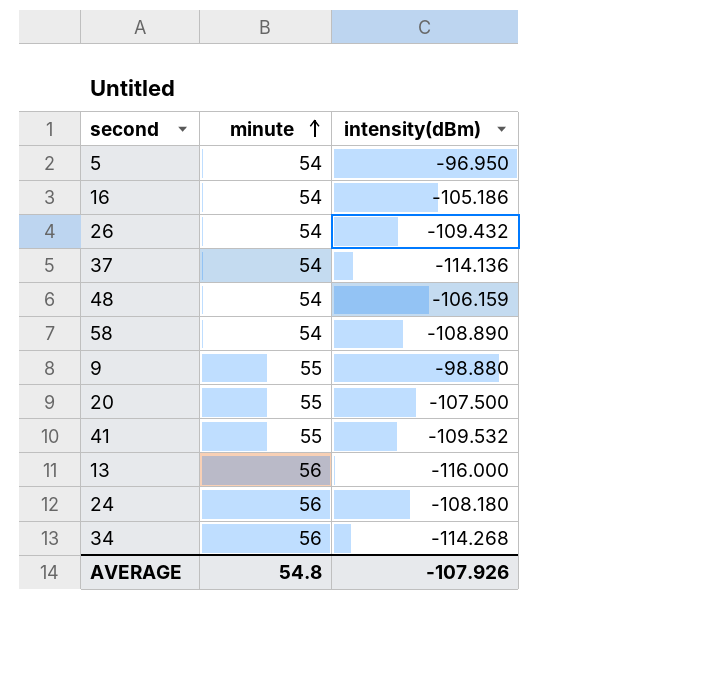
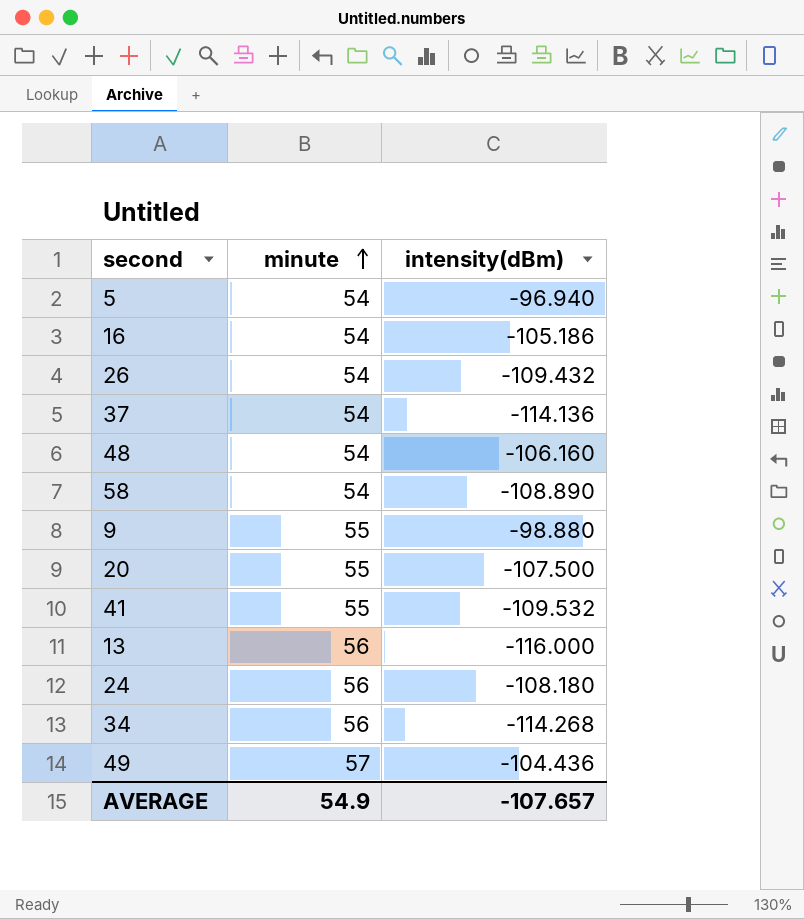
5 | intensity(dBm): -96.950 -> -96.940
48 | intensity(dBm): -106.159 -> -106.160
row 49: none -> 57 | -104.436
AVERAGE | minute: 54.8 -> 54.9
AVERAGE | intensity(dBm): -107.926 -> -107.657

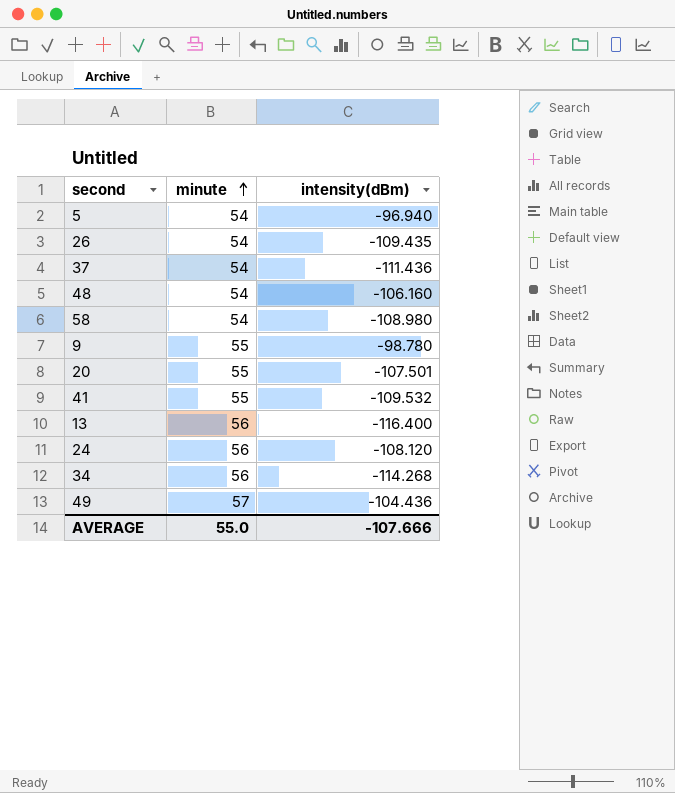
row 16: 54 | -105.186 -> none
26 | intensity(dBm): -109.432 -> -109.435
37 | intensity(dBm): -114.136 -> -111.436
58 | intensity(dBm): -108.890 -> -108.980
9 | intensity(dBm): -98.880 -> -98.780
20 | intensity(dBm): -107.500 -> -107.501
13 | intensity(dBm): -116.000 -> -116.400
24 | intensity(dBm): -108.180 -> -108.120
AVERAGE | minute: 54.9 -> 55.0
AVERAGE | intensity(dBm): -107.657 -> -107.666

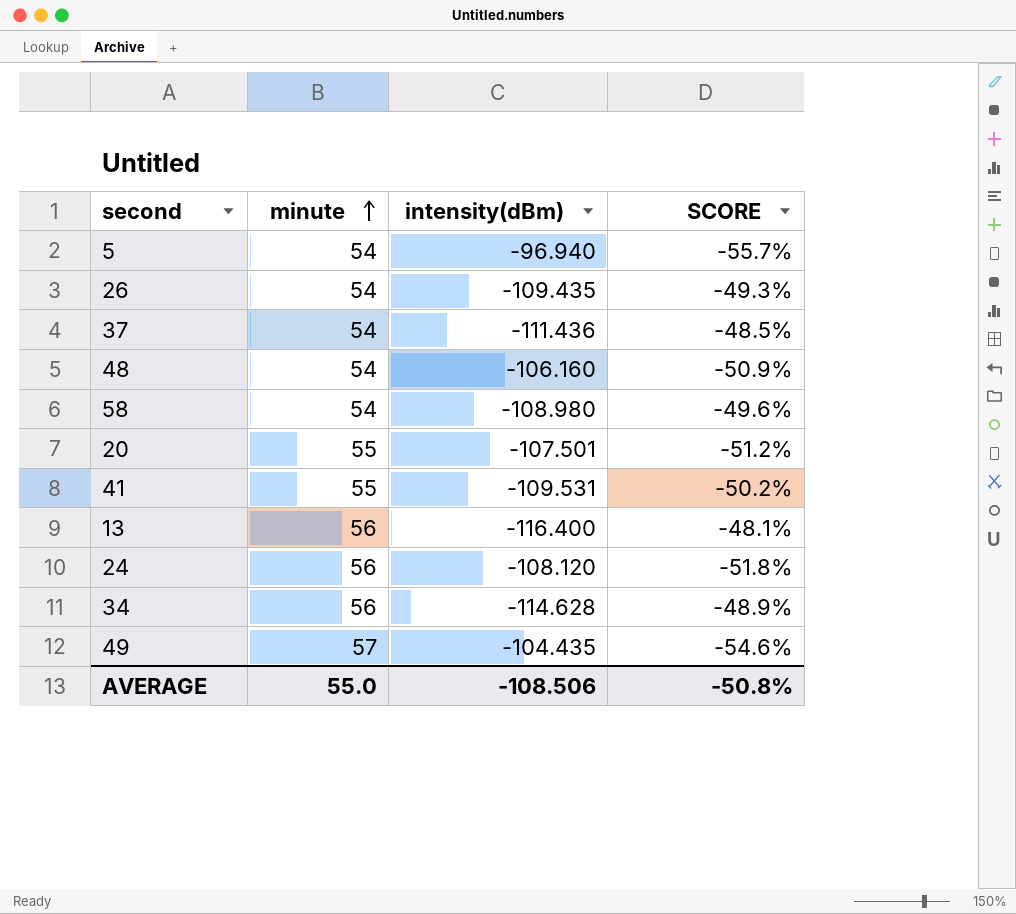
column SCORE | formula: none -> [minute] / [intensity(dBm)]
row 9: 55 | -98.780 -> none
41 | intensity(dBm): -109.532 -> -109.531
34 | intensity(dBm): -114.268 -> -114.628
49 | intensity(dBm): -104.436 -> -104.435
AVERAGE | intensity(dBm): -107.666 -> -108.506

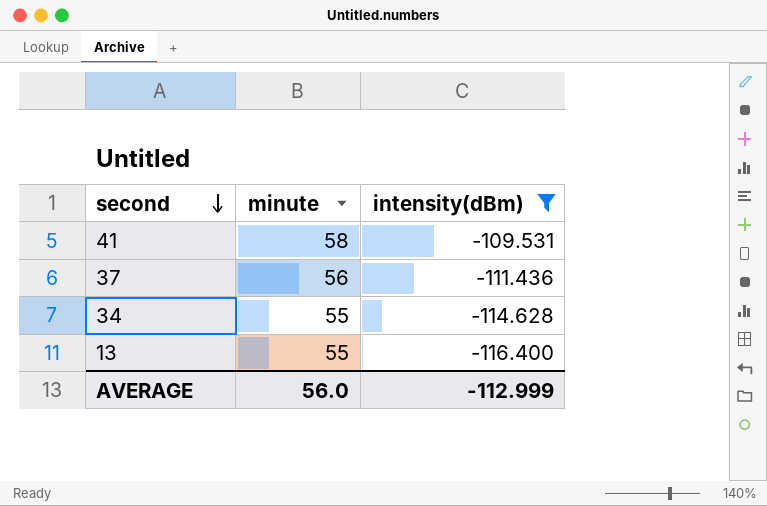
filter: none -> intensity(dBm) <= -109.531
row order: minute ascending -> second descending
column SCORE | formula: [minute] / [intensity(dBm)] -> none
41 | minute: 55 -> 58
37 | minute: 54 -> 56
34 | minute: 56 -> 55
13 | minute: 56 -> 55
AVERAGE | minute: 55.0 -> 56.0
AVERAGE | intensity(dBm): -108.506 -> -112.999

